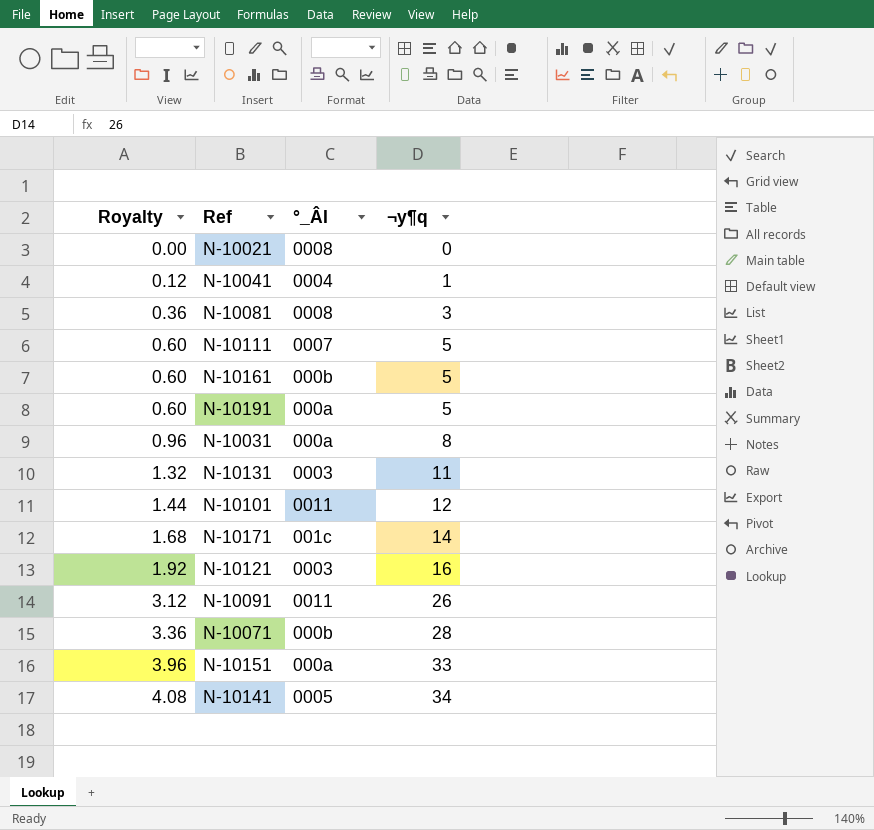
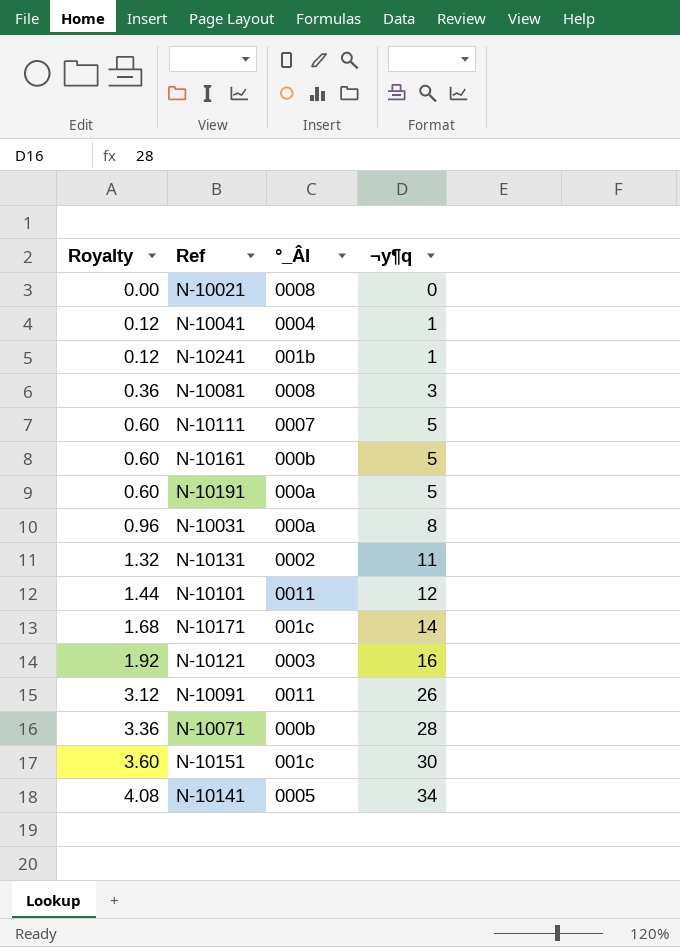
row N-10241: none -> 0.12 | 001b | 1
N-10131 | °_ÂI: 0003 -> 0002
N-10151 | Royalty: 3.96 -> 3.60
N-10151 | °_ÂI: 000a -> 001c
N-10151 | ¬y¶q: 33 -> 30

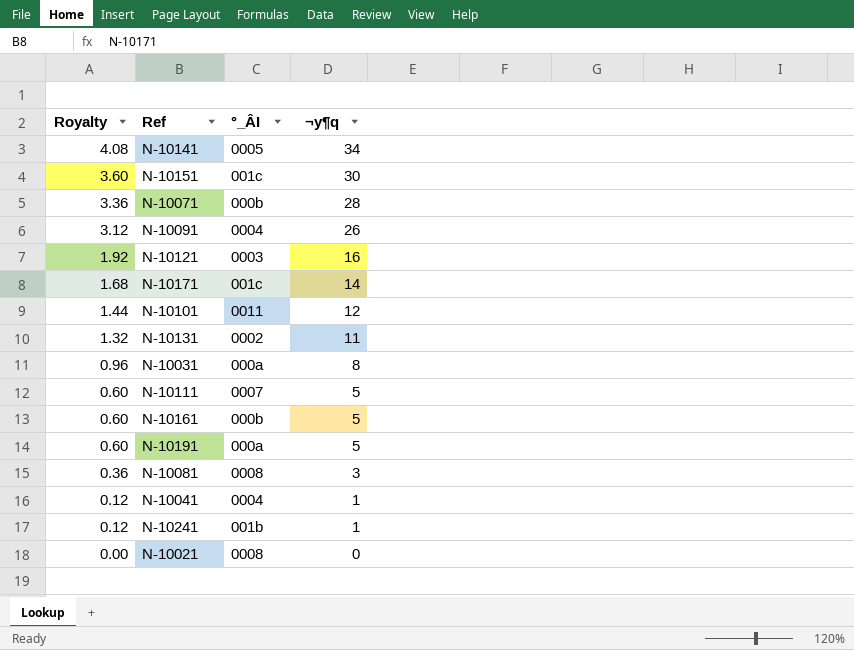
row order: Royalty ascending -> Royalty descending
N-10091 | °_ÂI: 0011 -> 0004

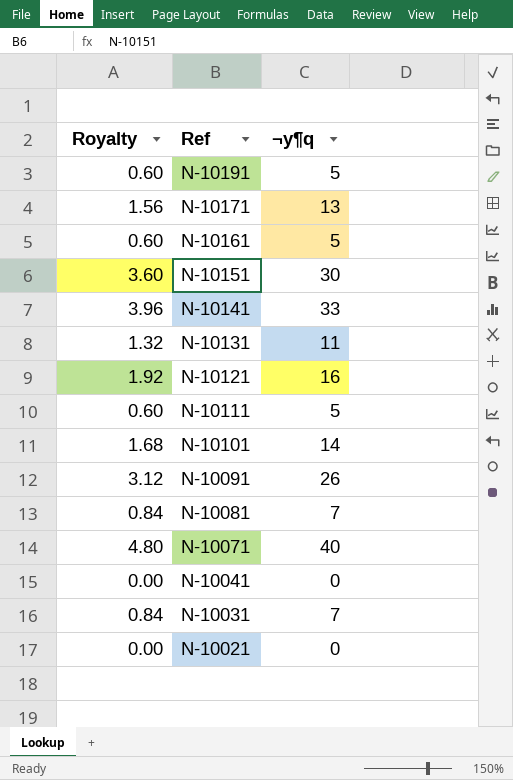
row order: Royalty descending -> Ref descending
column °_ÂI | position: 3 -> none
row N-10241: 0.12 | 001b | 1 -> none
N-10171 | Royalty: 1.68 -> 1.56
N-10171 | ¬y¶q: 14 -> 13
N-10141 | Royalty: 4.08 -> 3.96
N-10141 | ¬y¶q: 34 -> 33
N-10101 | Royalty: 1.44 -> 1.68
N-10101 | ¬y¶q: 12 -> 14
N-10081 | Royalty: 0.36 -> 0.84
N-10081 | ¬y¶q: 3 -> 7
N-10071 | Royalty: 3.36 -> 4.80
N-10071 | ¬y¶q: 28 -> 40
N-10041 | Royalty: 0.12 -> 0.00
N-10041 | ¬y¶q: 1 -> 0
N-10031 | Royalty: 0.96 -> 0.84
N-10031 | ¬y¶q: 8 -> 7

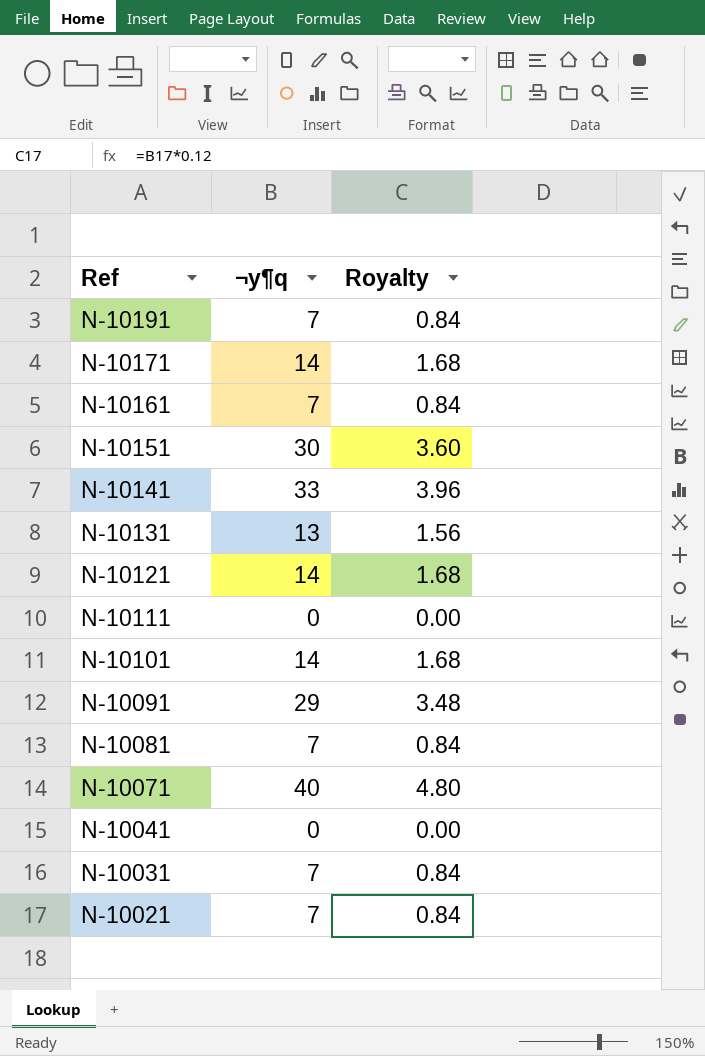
column Royalty | position: 1 -> 3
N-10191 | ¬y¶q: 5 -> 7
N-10191 | Royalty: 0.60 -> 0.84
N-10171 | ¬y¶q: 13 -> 14
N-10171 | Royalty: 1.56 -> 1.68
N-10161 | ¬y¶q: 5 -> 7
N-10161 | Royalty: 0.60 -> 0.84
N-10131 | ¬y¶q: 11 -> 13
N-10131 | Royalty: 1.32 -> 1.56
N-10121 | ¬y¶q: 16 -> 14
N-10121 | Royalty: 1.92 -> 1.68
N-10111 | ¬y¶q: 5 -> 0
N-10111 | Royalty: 0.60 -> 0.00
N-10091 | ¬y¶q: 26 -> 29
N-10091 | Royalty: 3.12 -> 3.48
N-10021 | ¬y¶q: 0 -> 7
N-10021 | Royalty: 0.00 -> 0.84

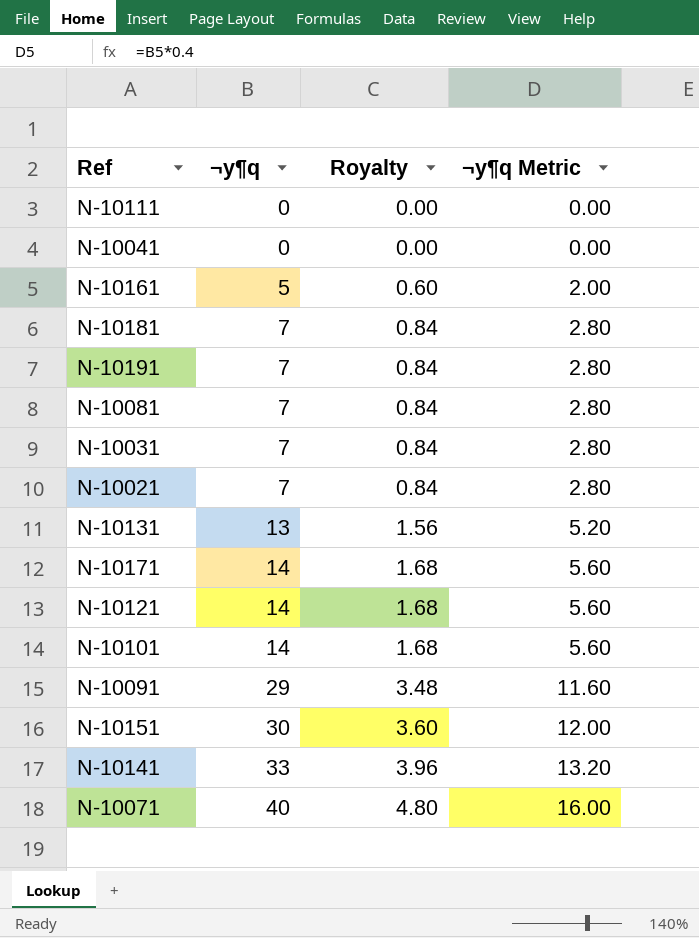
row order: Ref descending -> ¬y¶q ascending
column ¬y¶q Metric | formula: none -> [¬y¶q] * 0.4
N-10161 | ¬y¶q: 7 -> 5
N-10161 | Royalty: 0.84 -> 0.60
row N-10181: none -> 7 | 0.84 | 2.80

